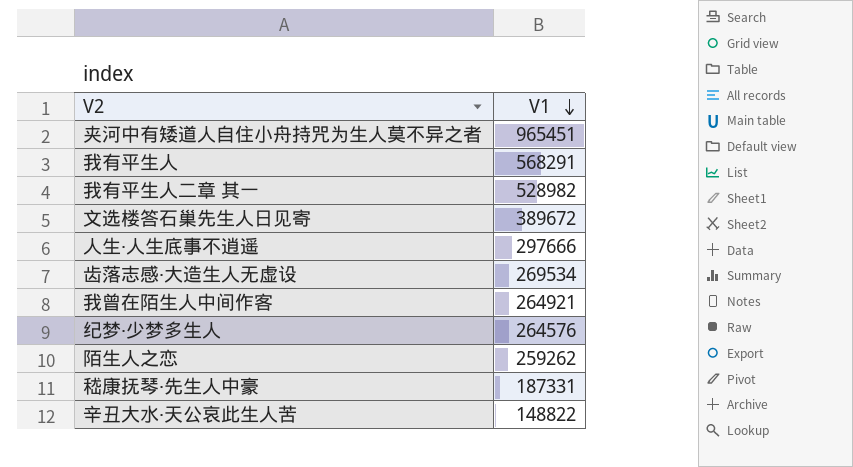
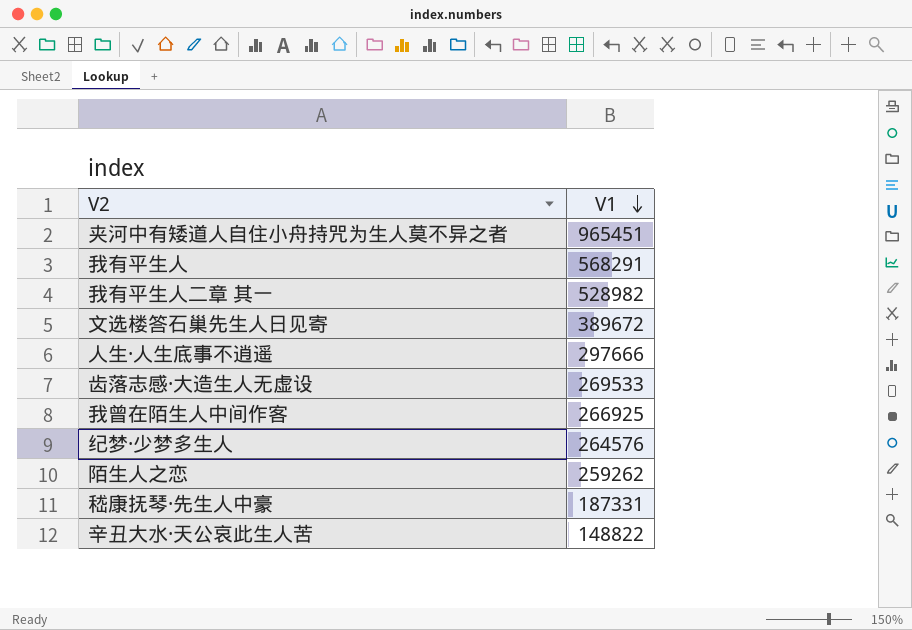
齿落志感·大造生人无虚设 | V1: 269534 -> 269533
我曾在陌生人中间作客 | V1: 264921 -> 266925

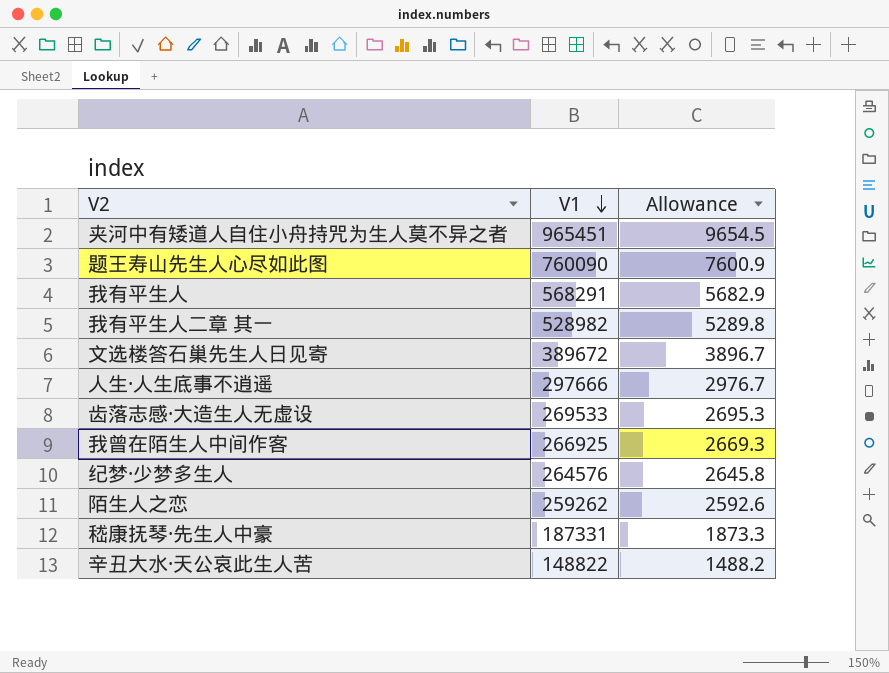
column Allowance | formula: none -> [V1] * 0.01
row 题王寿山先生人心尽如此图: none -> 760090 | 7600.9

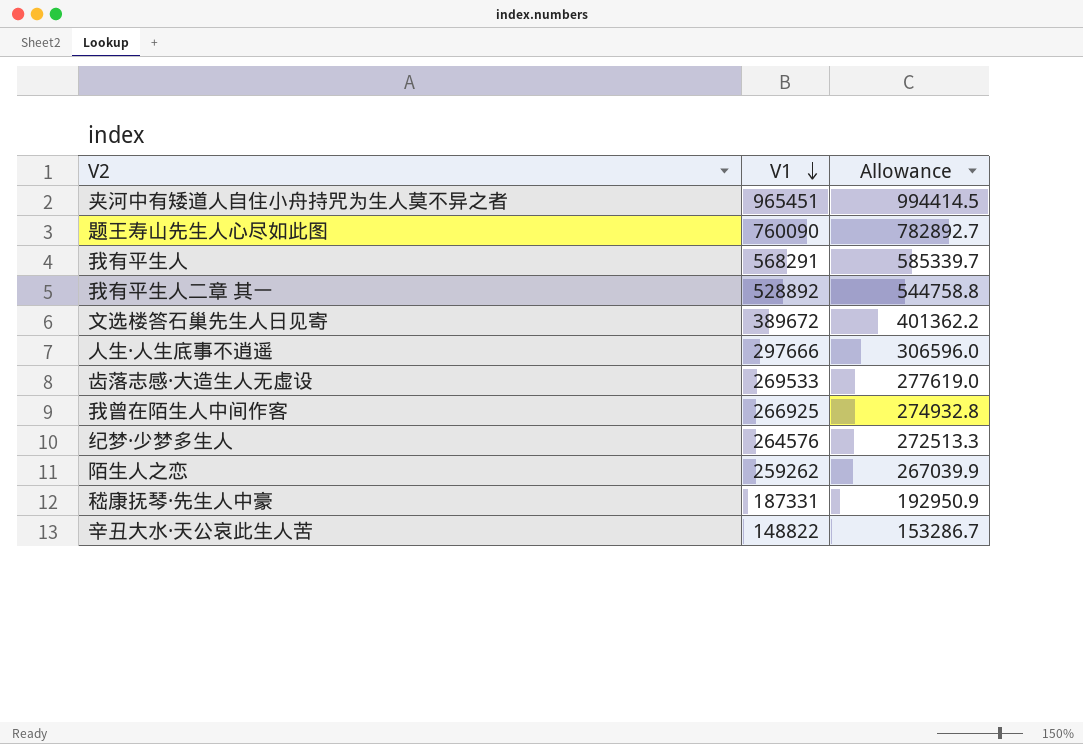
column Allowance | formula: [V1] * 0.01 -> [V1] * 1.03
我有平生人二章 其一 | V1: 528982 -> 528892

